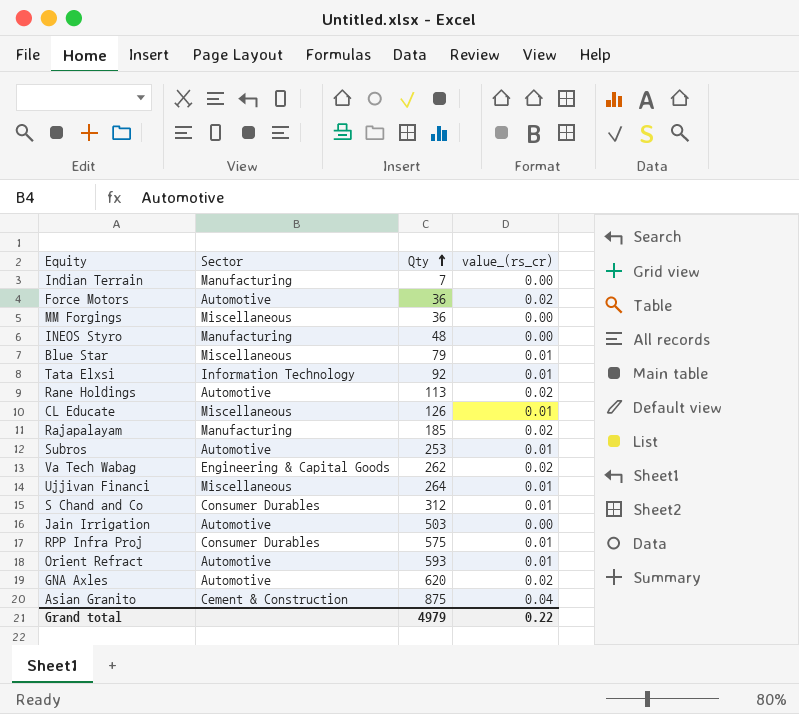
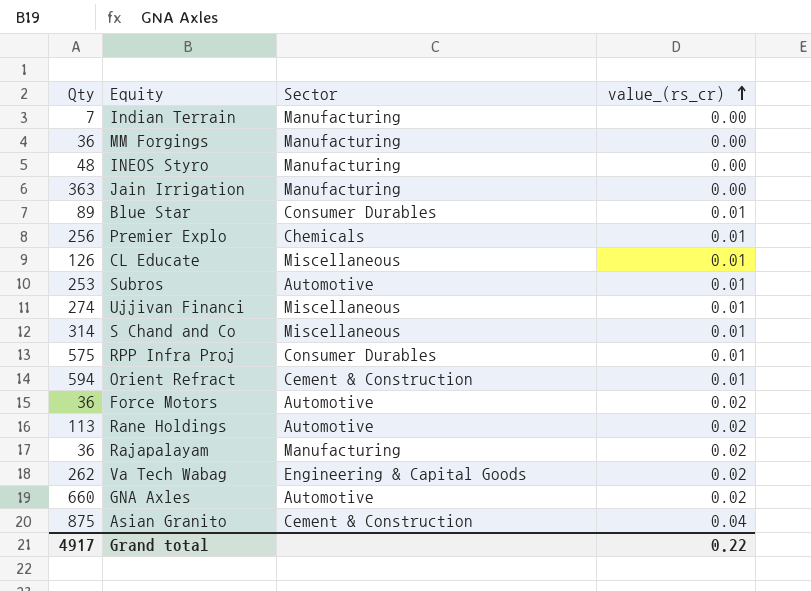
row order: Qty ascending -> value_(rs_cr) ascending
column Qty | position: 3 -> 1
row Tata Elxsi: Information Technology | 92 | 0.01 -> none
MM Forgings | Sector: Miscellaneous -> Manufacturing
Jain Irrigation | Qty: 503 -> 363
Jain Irrigation | Sector: Automotive -> Manufacturing
Blue Star | Qty: 79 -> 89
Blue Star | Sector: Miscellaneous -> Consumer Durables
row Premier Explo: none -> 256 | Chemicals | 0.01
Ujjivan Financi | Qty: 264 -> 274
S Chand and Co | Qty: 312 -> 314
S Chand and Co | Sector: Consumer Durables -> Miscellaneous
Orient Refract | Qty: 593 -> 594
Orient Refract | Sector: Automotive -> Cement & Construction
Rajapalayam | Qty: 185 -> 36
GNA Axles | Qty: 620 -> 660
Grand total | Qty: 4979 -> 4917

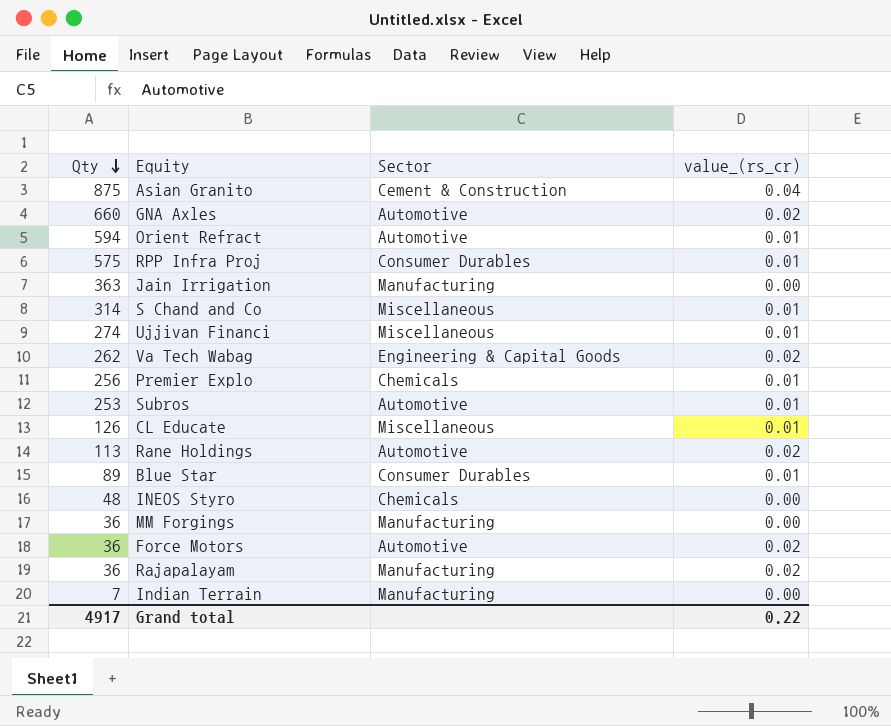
row order: value_(rs_cr) ascending -> Qty descending
Orient Refract | Sector: Cement & Construction -> Automotive
INEOS Styro | Sector: Manufacturing -> Chemicals

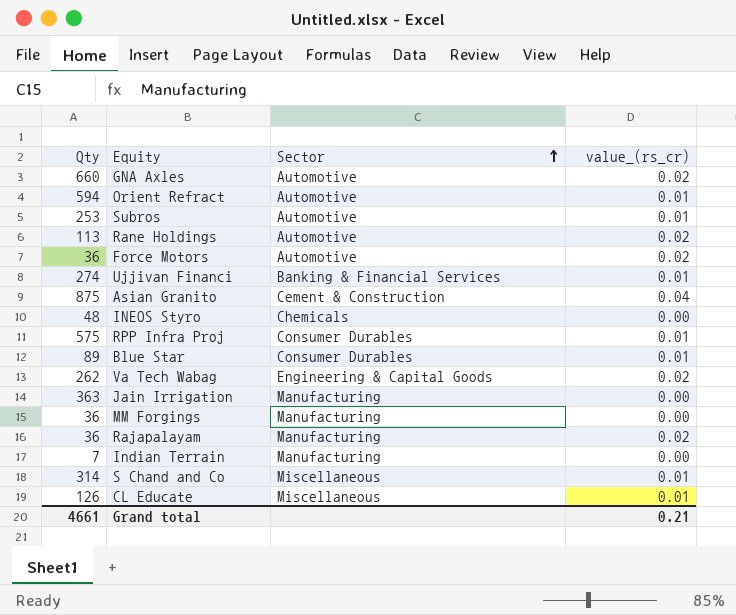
row order: Qty descending -> Sector ascending
row Premier Explo: 256 | Chemicals | 0.01 -> none
Ujjivan Financi | Sector: Miscellaneous -> Banking & Financial Services
Grand total | Qty: 4917 -> 4661
Grand total | value_(rs_cr): 0.22 -> 0.21

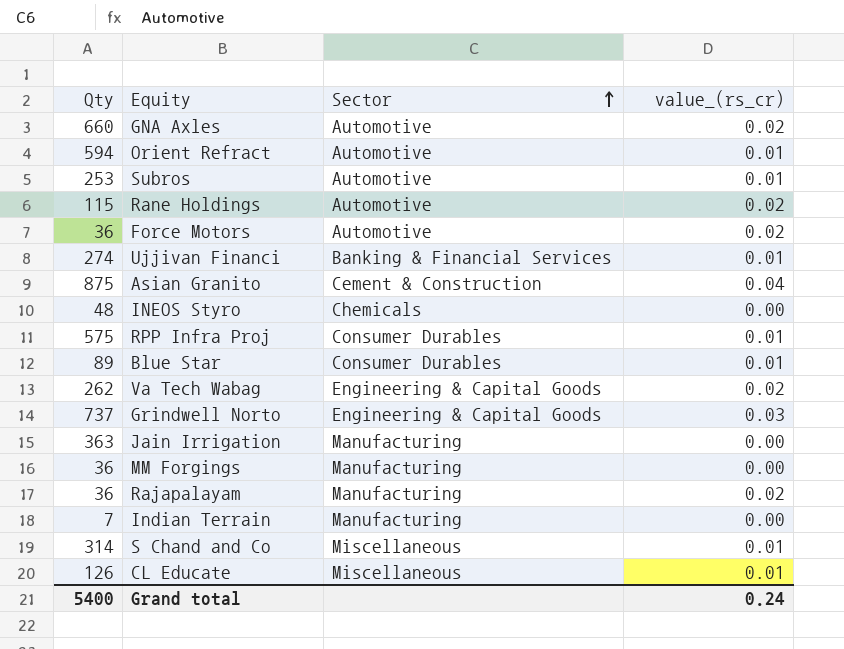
Rane Holdings | Qty: 113 -> 115
row Grindwell Norto: none -> 737 | Engineering & Capital Goods | 0.03
Grand total | Qty: 4661 -> 5400
Grand total | value_(rs_cr): 0.21 -> 0.24

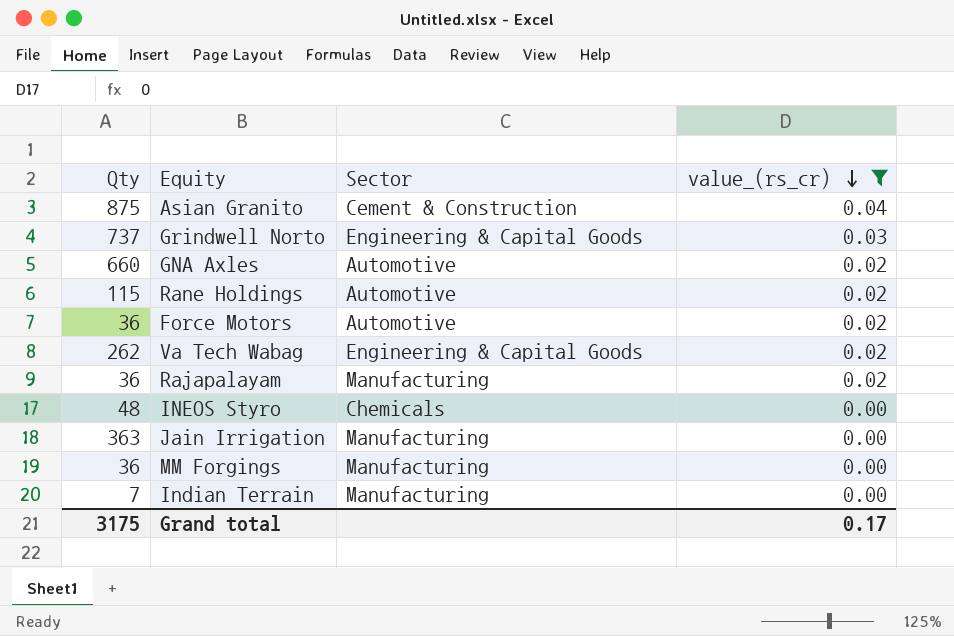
filter: none -> value_(rs_cr) != 0.01
row order: Sector ascending -> value_(rs_cr) descending
Grand total | Qty: 5400 -> 3175
Grand total | value_(rs_cr): 0.24 -> 0.17

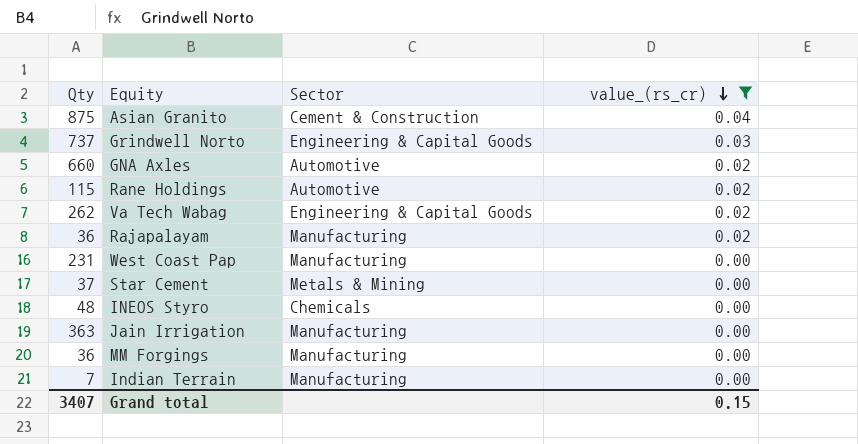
row Force Motors: 36 | Automotive | 0.02 -> none
row West Coast Pap: none -> 231 | Manufacturing | 0.00
row Star Cement: none -> 37 | Metals & Mining | 0.00
Grand total | Qty: 3175 -> 3407
Grand total | value_(rs_cr): 0.17 -> 0.15

